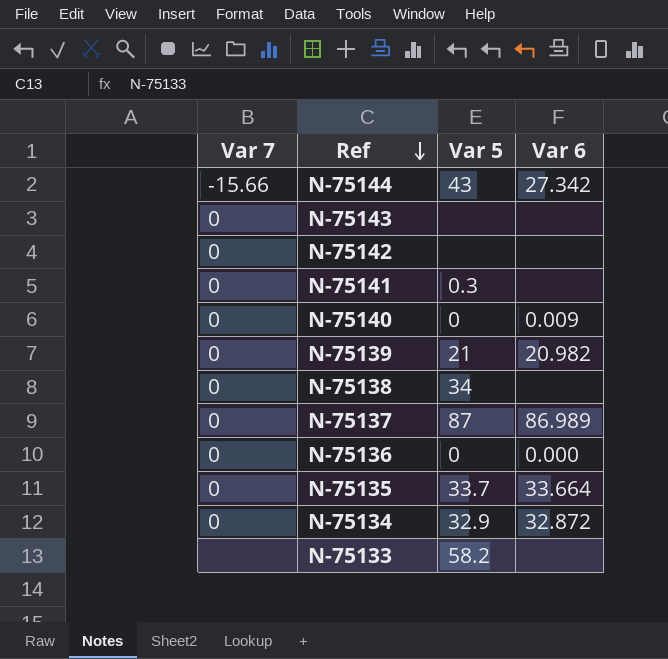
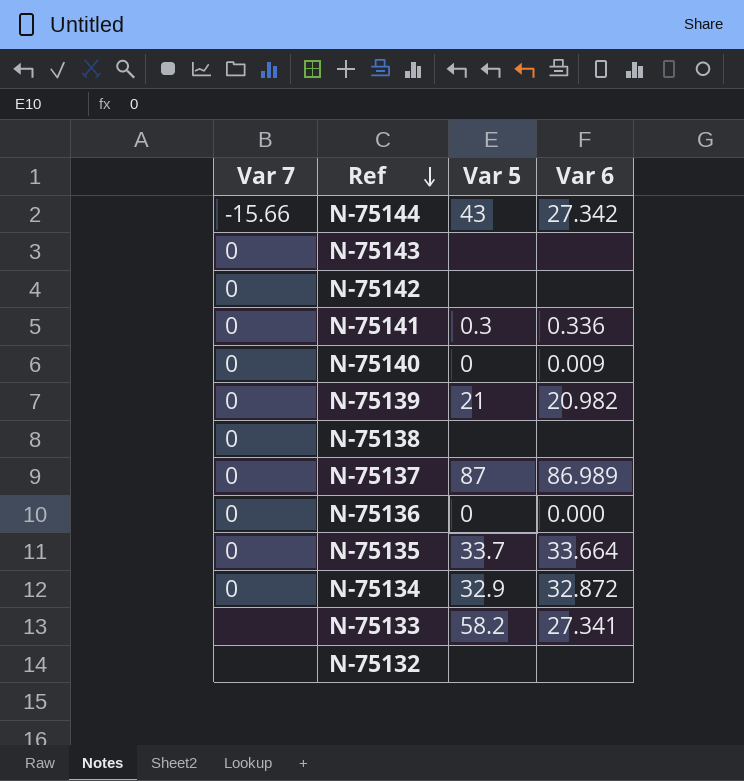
N-75141 | Var 6: none -> 0.336
N-75138 | Var 5: 34 -> none
N-75133 | Var 6: none -> 27.341
row N-75132: none -> none | none | none

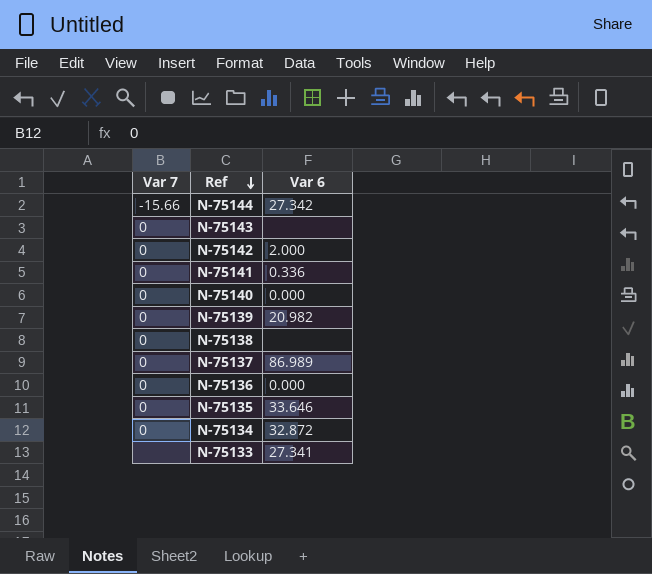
column Var 5 | position: 3 -> none
row N-75132: none | none | none -> none
N-75142 | Var 6: none -> 2.000
N-75140 | Var 6: 0.009 -> 0.000
N-75135 | Var 6: 33.664 -> 33.646

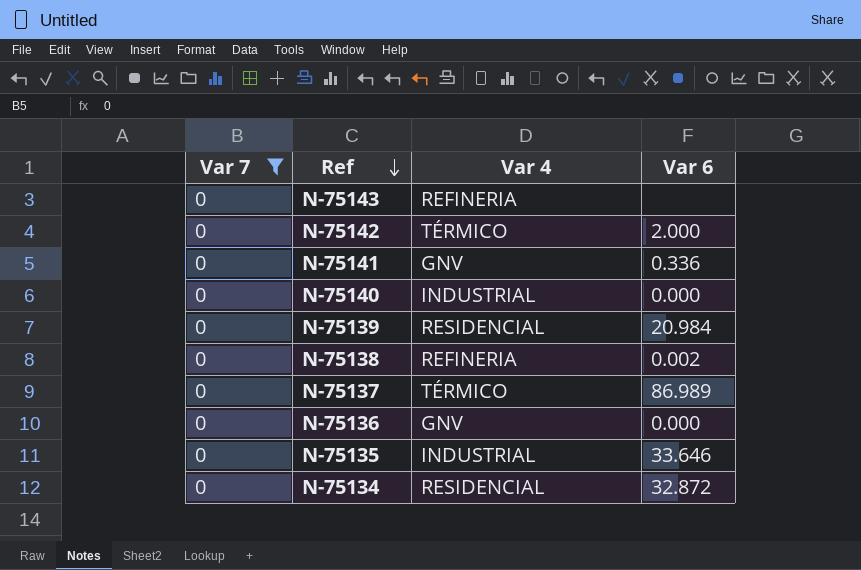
filter: none -> Var 7 = 0
column Var 4 | position: none -> 3
N-75139 | Var 6: 20.982 -> 20.984
N-75138 | Var 6: none -> 0.002

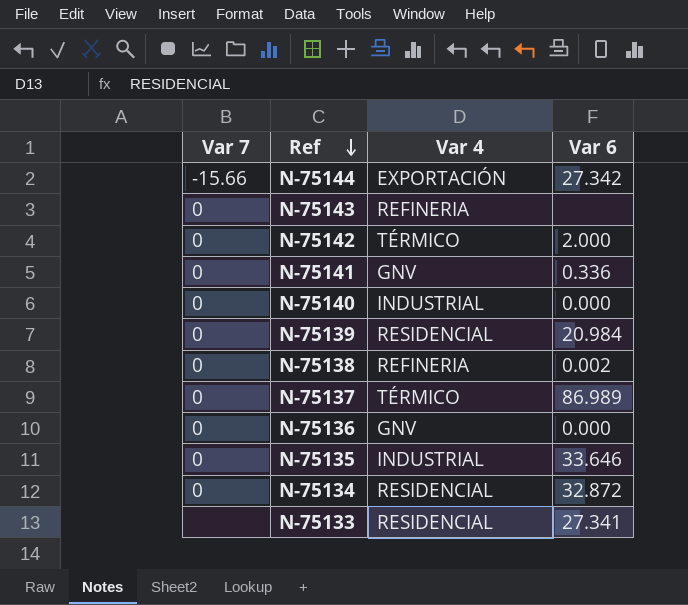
filter: Var 7 = 0 -> none

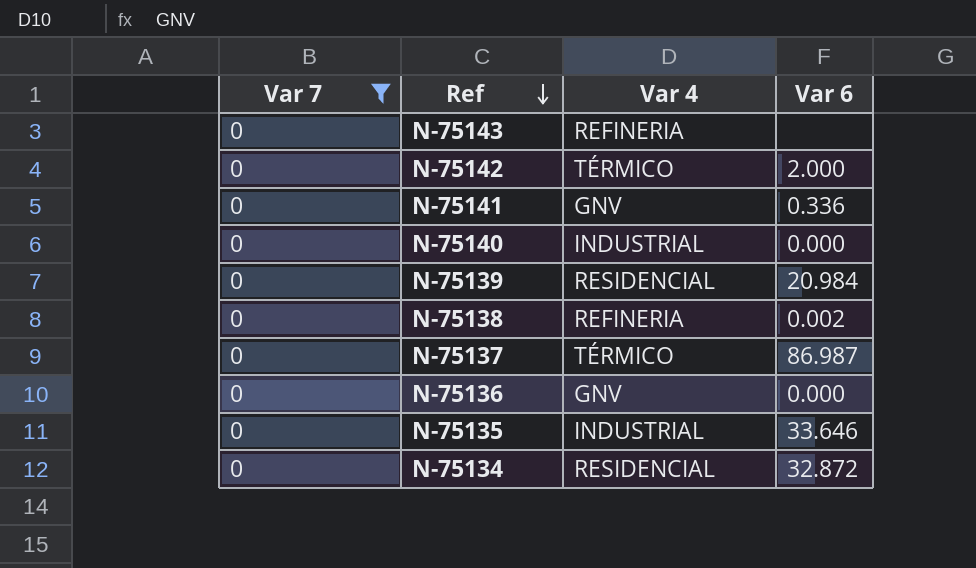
filter: none -> Var 7 = 0
N-75137 | Var 6: 86.989 -> 86.987

